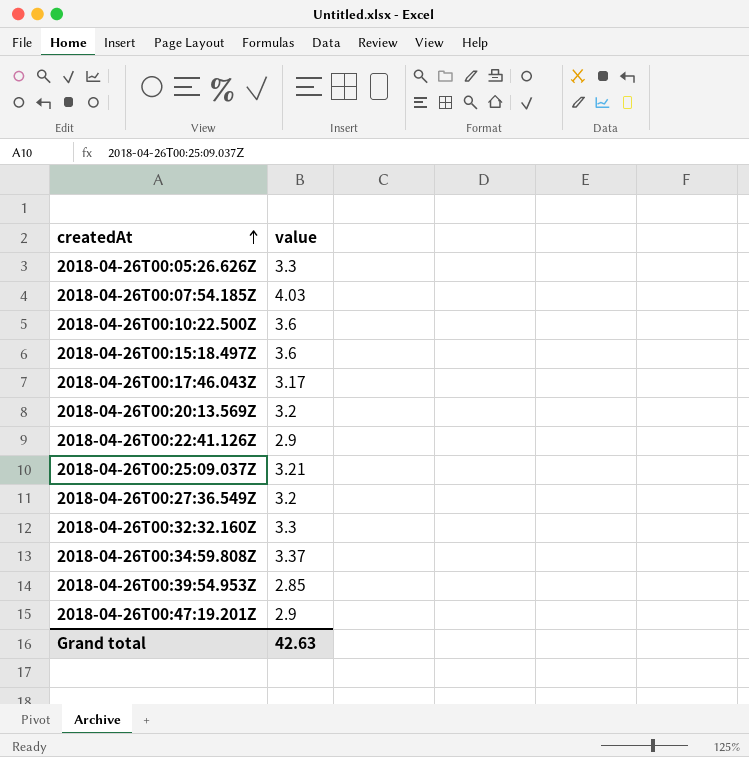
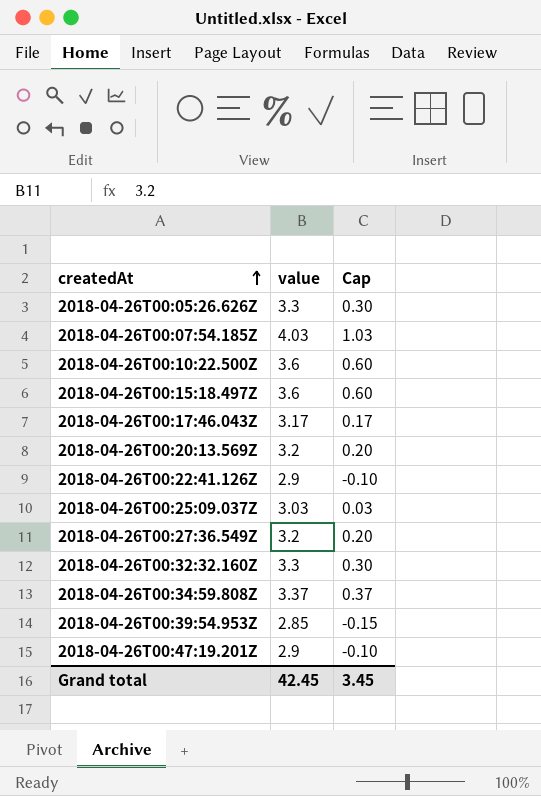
column Cap | formula: none -> [value] - 3
2018-04-26T00:25:09.037Z | value: 3.21 -> 3.03
Grand total | value: 42.63 -> 42.45

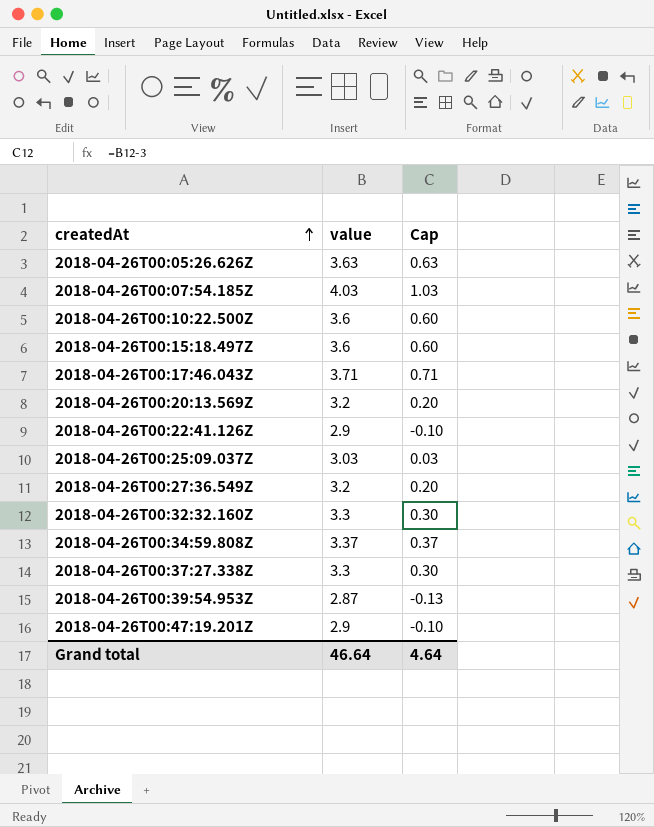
2018-04-26T00:05:26.626Z | value: 3.3 -> 3.63
2018-04-26T00:05:26.626Z | Cap: 0.30 -> 0.63
2018-04-26T00:17:46.043Z | value: 3.17 -> 3.71
2018-04-26T00:17:46.043Z | Cap: 0.17 -> 0.71
row 2018-04-26T00:37:27.338Z: none -> 3.3 | 0.30
2018-04-26T00:39:54.953Z | value: 2.85 -> 2.87
2018-04-26T00:39:54.953Z | Cap: -0.15 -> -0.13
Grand total | value: 42.45 -> 46.64
Grand total | Cap: 3.45 -> 4.64

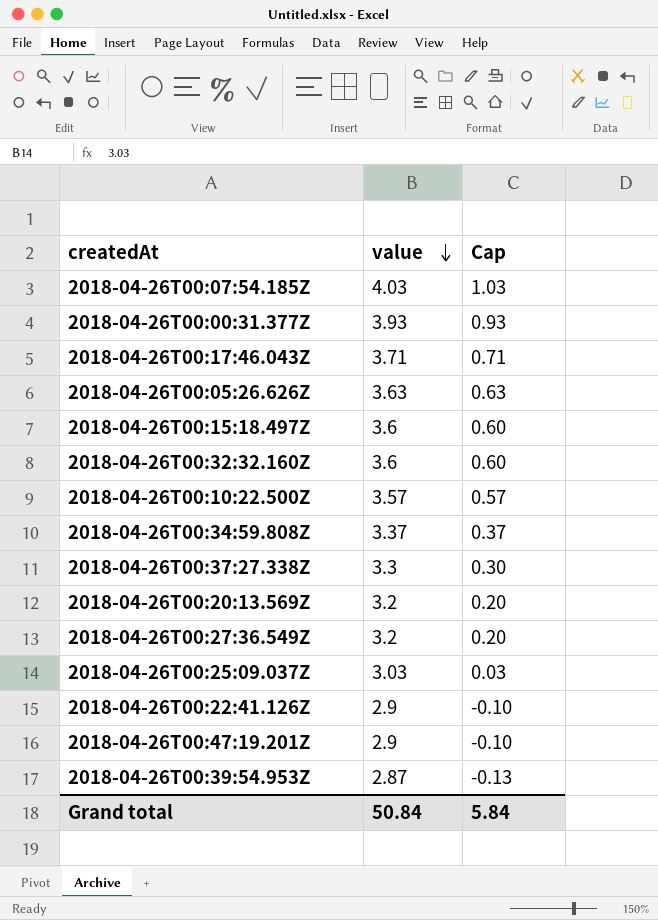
row order: createdAt ascending -> value descending
row 2018-04-26T00:00:31.377Z: none -> 3.93 | 0.93
2018-04-26T00:32:32.160Z | value: 3.3 -> 3.6
2018-04-26T00:32:32.160Z | Cap: 0.30 -> 0.60
2018-04-26T00:10:22.500Z | value: 3.6 -> 3.57
2018-04-26T00:10:22.500Z | Cap: 0.60 -> 0.57
Grand total | value: 46.64 -> 50.84
Grand total | Cap: 4.64 -> 5.84

